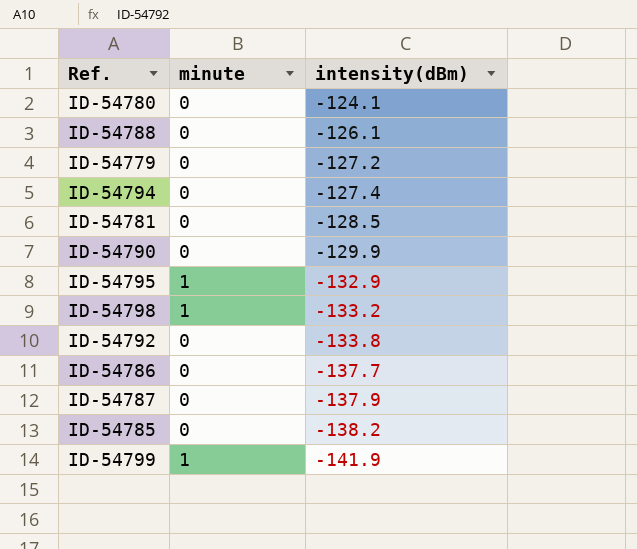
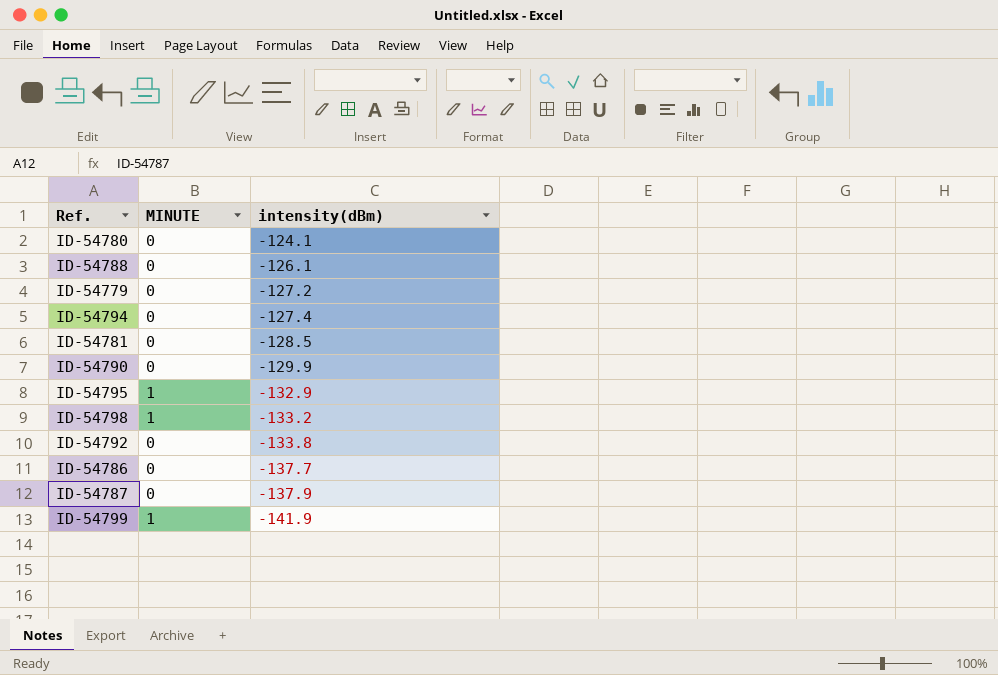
column name: minute -> MINUTE
row ID-54785: 0 | -138.2 -> none

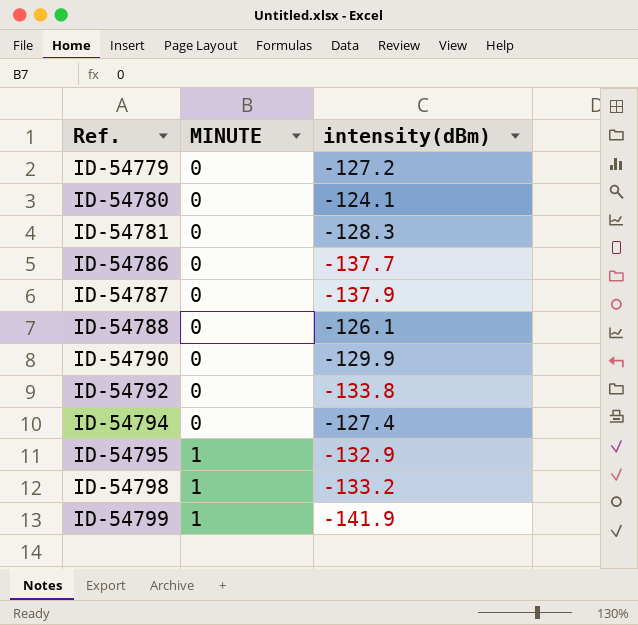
row order: intensity(dBm) descending -> Ref. ascending
ID-54781 | intensity(dBm): -128.5 -> -128.3

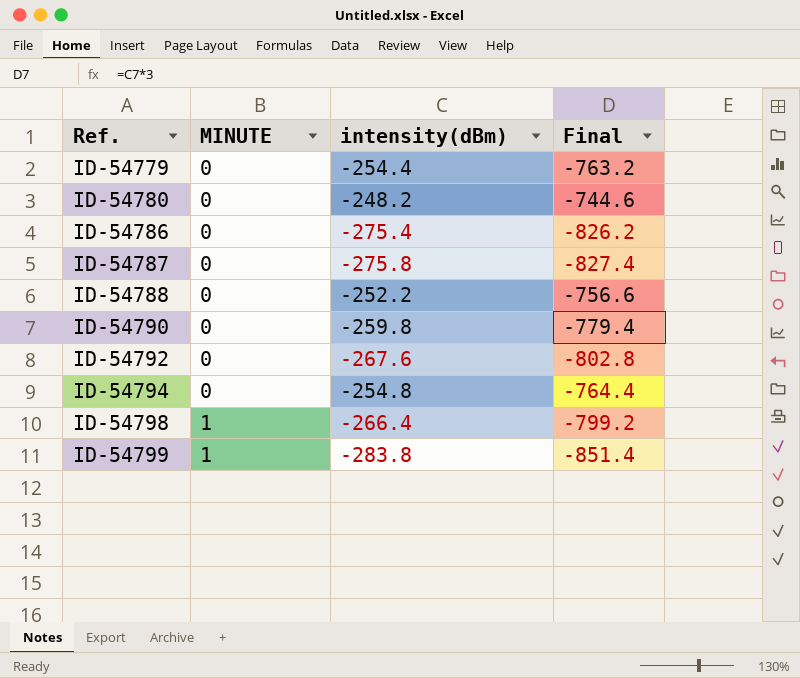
column Final | formula: none -> [intensity(dBm)] * 3
row ID-54781: 0 | -128.3 -> none
row ID-54795: 1 | -132.9 -> none
ID-54779 | intensity(dBm): -127.2 -> -254.4
ID-54780 | intensity(dBm): -124.1 -> -248.2
ID-54786 | intensity(dBm): -137.7 -> -275.4
ID-54787 | intensity(dBm): -137.9 -> -275.8
ID-54788 | intensity(dBm): -126.1 -> -252.2
ID-54790 | intensity(dBm): -129.9 -> -259.8
ID-54792 | intensity(dBm): -133.8 -> -267.6
ID-54794 | intensity(dBm): -127.4 -> -254.8
ID-54798 | intensity(dBm): -133.2 -> -266.4
ID-54799 | intensity(dBm): -141.9 -> -283.8

